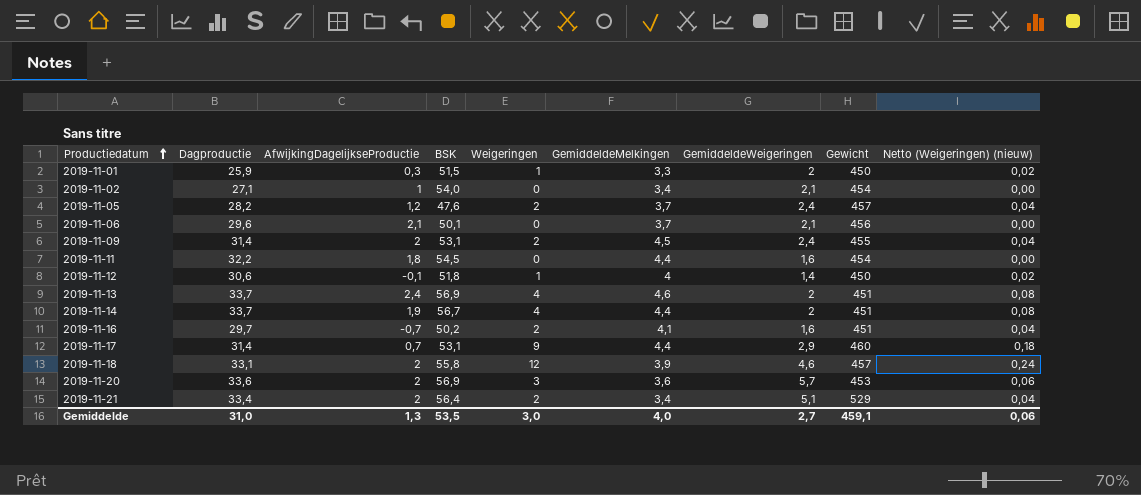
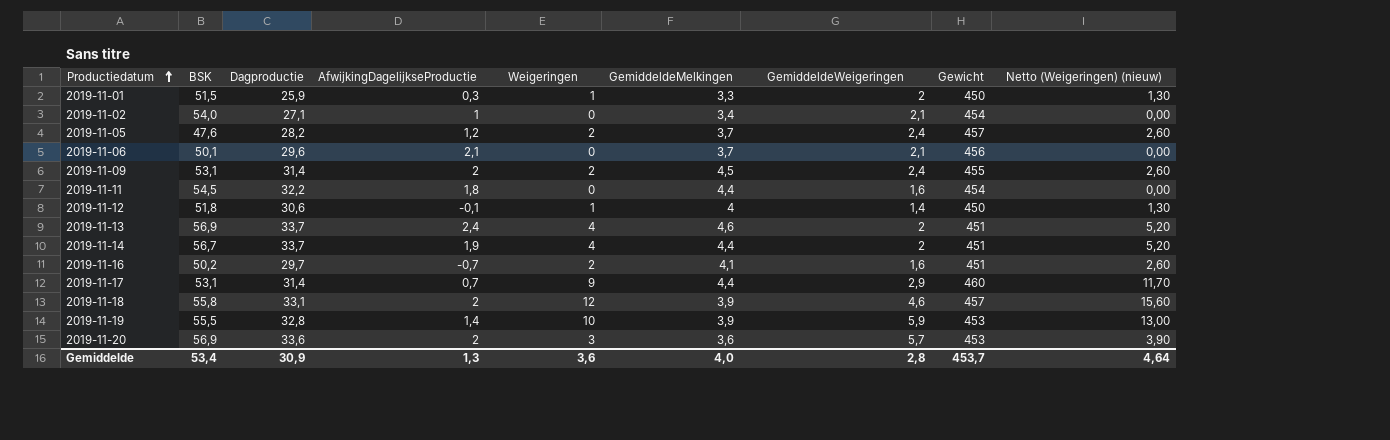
column BSK | position: 4 -> 2
column Netto (Weigeringen) (nieuw) | formula: [Weigeringen] * 0,02 -> [Weigeringen] * 1,3
row 2019-11-21: 33,4 | 2 | 56,4 | 2 | 3,4 | 5,1 | 529 | 0,04 -> none
row 2019-11-19: none -> 55,5 | 32,8 | 1,4 | 10 | 3,9 | 5,9 | 453 | 13,00
Gemiddelde | BSK: 53,5 -> 53,4
Gemiddelde | Dagproductie: 31,0 -> 30,9
Gemiddelde | Weigeringen: 3,0 -> 3,6
Gemiddelde | GemiddeldeWeigeringen: 2,7 -> 2,8
Gemiddelde | Gewicht: 459,1 -> 453,7
Gemiddelde | Netto (Weigeringen) (nieuw): 0,06 -> 4,64

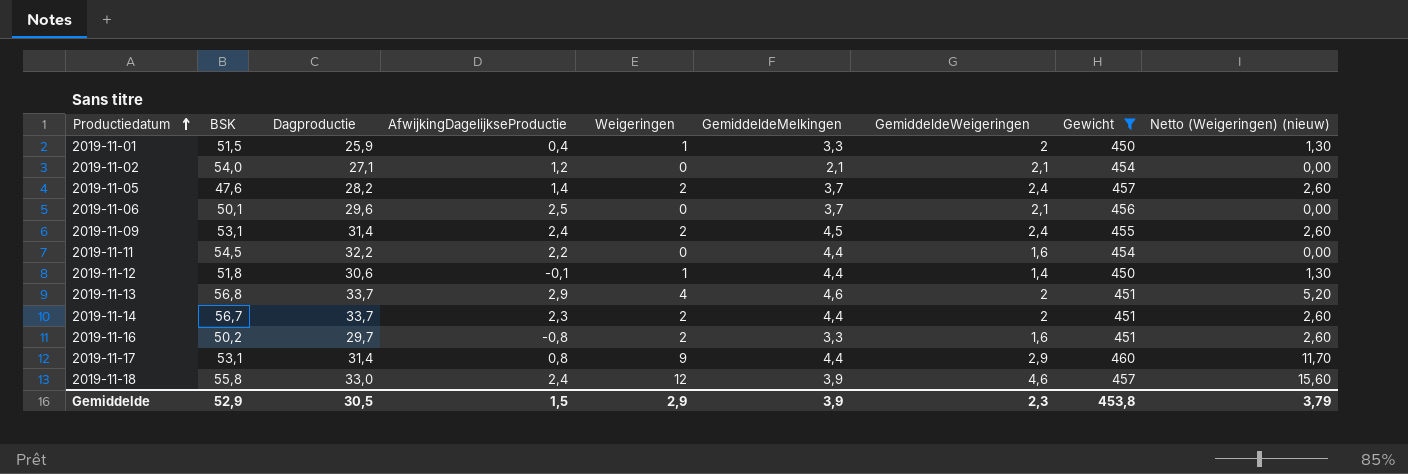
filter: none -> Gewicht != 453
2019-11-01 | AfwijkingDagelijkseProductie: 0,3 -> 0,4
2019-11-02 | AfwijkingDagelijkseProductie: 1 -> 1,2
2019-11-02 | GemiddeldeMelkingen: 3,4 -> 2,1
2019-11-05 | AfwijkingDagelijkseProductie: 1,2 -> 1,4
2019-11-06 | AfwijkingDagelijkseProductie: 2,1 -> 2,5
2019-11-09 | AfwijkingDagelijkseProductie: 2 -> 2,4
2019-11-11 | AfwijkingDagelijkseProductie: 1,8 -> 2,2
2019-11-12 | GemiddeldeMelkingen: 4 -> 4,4
2019-11-13 | BSK: 56,9 -> 56,8
2019-11-13 | AfwijkingDagelijkseProductie: 2,4 -> 2,9
2019-11-14 | AfwijkingDagelijkseProductie: 1,9 -> 2,3
2019-11-14 | Weigeringen: 4 -> 2
2019-11-14 | Netto (Weigeringen) (nieuw): 5,20 -> 2,60
2019-11-16 | AfwijkingDagelijkseProductie: -0,7 -> -0,8
2019-11-16 | GemiddeldeMelkingen: 4,1 -> 3,3
2019-11-17 | AfwijkingDagelijkseProductie: 0,7 -> 0,8
2019-11-18 | Dagproductie: 33,1 -> 33,0
2019-11-18 | AfwijkingDagelijkseProductie: 2 -> 2,4
Gemiddelde | BSK: 53,4 -> 52,9
Gemiddelde | Dagproductie: 30,9 -> 30,5
Gemiddelde | AfwijkingDagelijkseProductie: 1,3 -> 1,5
Gemiddelde | Weigeringen: 3,6 -> 2,9
Gemiddelde | GemiddeldeMelkingen: 4,0 -> 3,9
Gemiddelde | GemiddeldeWeigeringen: 2,8 -> 2,3
Gemiddelde | Gewicht: 453,7 -> 453,8
Gemiddelde | Netto (Weigeringen) (nieuw): 4,64 -> 3,79

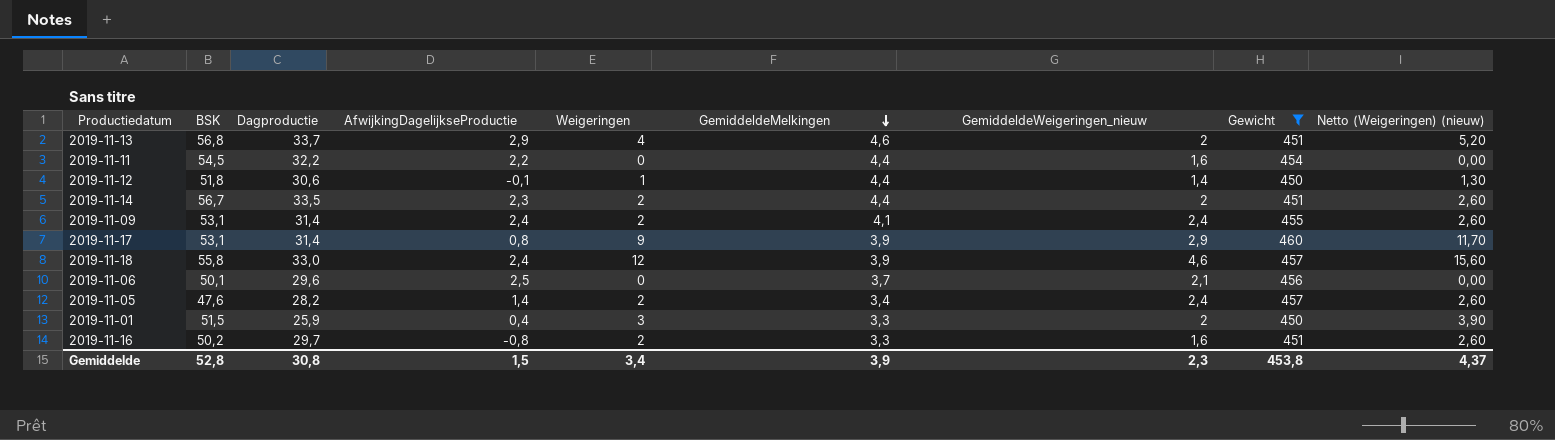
row order: Productiedatum ascending -> GemiddeldeMelkingen descending
column name: GemiddeldeWeigeringen -> GemiddeldeWeigeringen_nieuw
row 2019-11-02: 54,0 | 27,1 | 1,2 | 0 | 2,1 | 2,1 | 454 | 0,00 -> none
2019-11-14 | Dagproductie: 33,7 -> 33,5
2019-11-09 | GemiddeldeMelkingen: 4,5 -> 4,1
2019-11-17 | GemiddeldeMelkingen: 4,4 -> 3,9
2019-11-05 | GemiddeldeMelkingen: 3,7 -> 3,4
2019-11-01 | Weigeringen: 1 -> 3
2019-11-01 | Netto (Weigeringen) (nieuw): 1,30 -> 3,90
Gemiddelde | BSK: 52,9 -> 52,8
Gemiddelde | Dagproductie: 30,5 -> 30,8
Gemiddelde | Weigeringen: 2,9 -> 3,4
Gemiddelde | Netto (Weigeringen) (nieuw): 3,79 -> 4,37

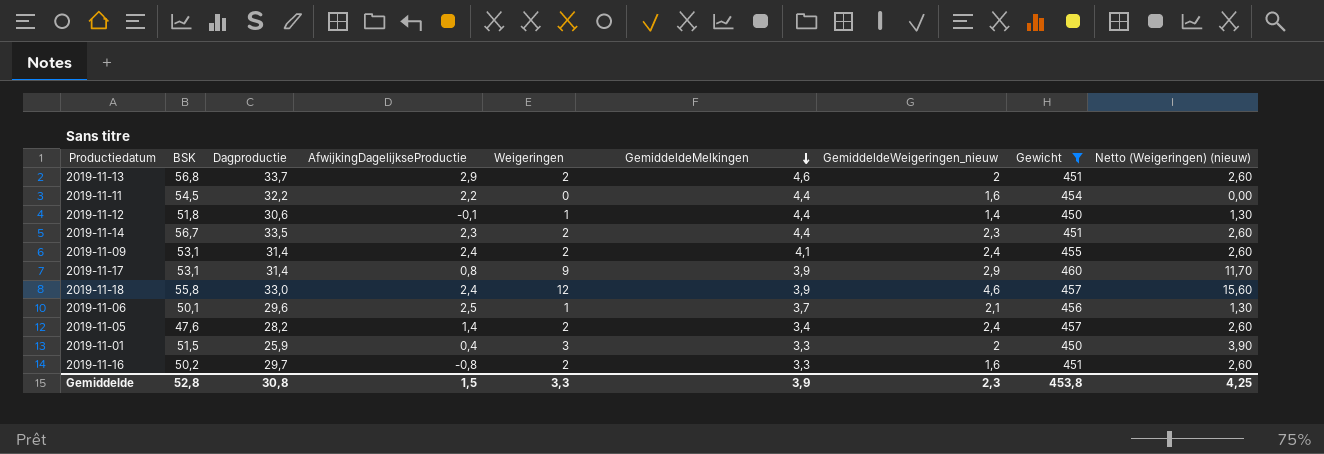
2019-11-13 | Weigeringen: 4 -> 2
2019-11-13 | Netto (Weigeringen) (nieuw): 5,20 -> 2,60
2019-11-14 | GemiddeldeWeigeringen_nieuw: 2 -> 2,3
2019-11-06 | Weigeringen: 0 -> 1
2019-11-06 | Netto (Weigeringen) (nieuw): 0,00 -> 1,30
Gemiddelde | Weigeringen: 3,4 -> 3,3
Gemiddelde | Netto (Weigeringen) (nieuw): 4,37 -> 4,25

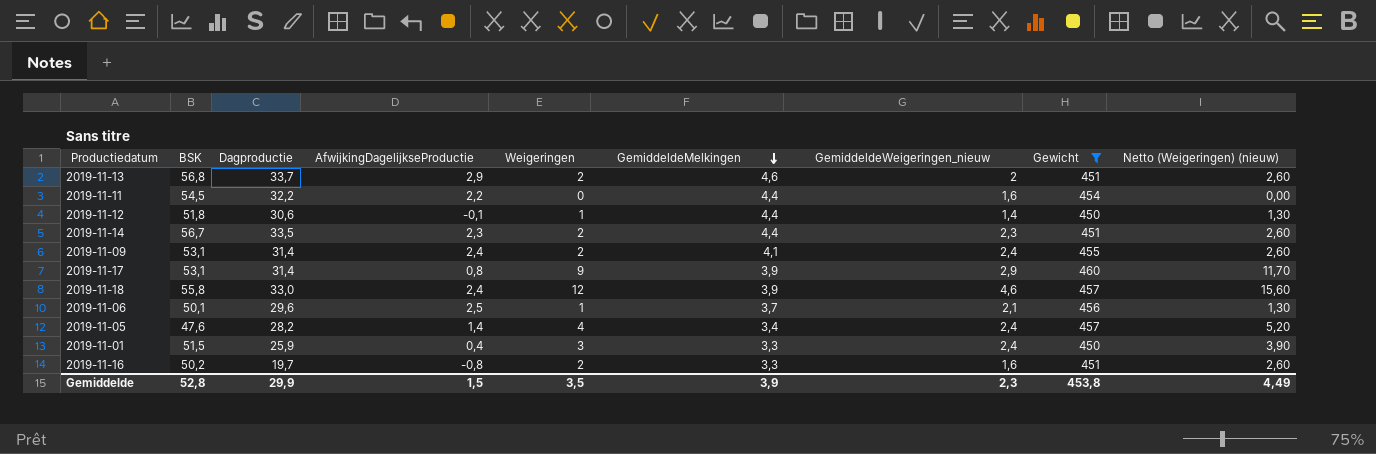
2019-11-05 | Weigeringen: 2 -> 4
2019-11-05 | Netto (Weigeringen) (nieuw): 2,60 -> 5,20
2019-11-01 | GemiddeldeWeigeringen_nieuw: 2 -> 2,4
2019-11-16 | Dagproductie: 29,7 -> 19,7
Gemiddelde | Dagproductie: 30,8 -> 29,9
Gemiddelde | Weigeringen: 3,3 -> 3,5
Gemiddelde | Netto (Weigeringen) (nieuw): 4,25 -> 4,49

